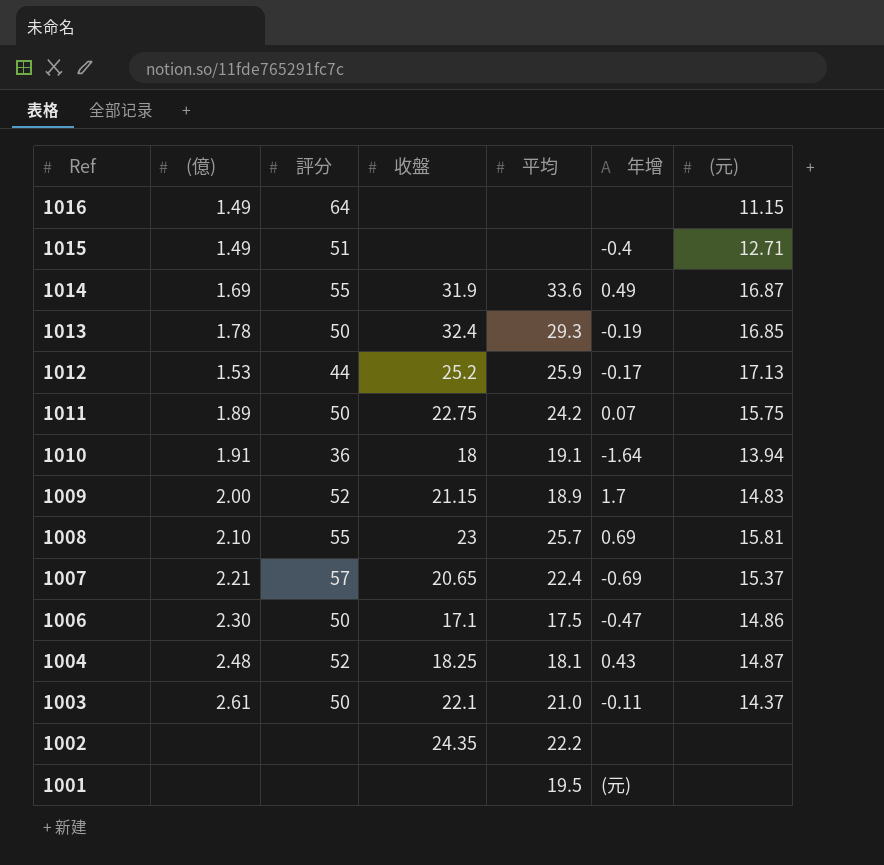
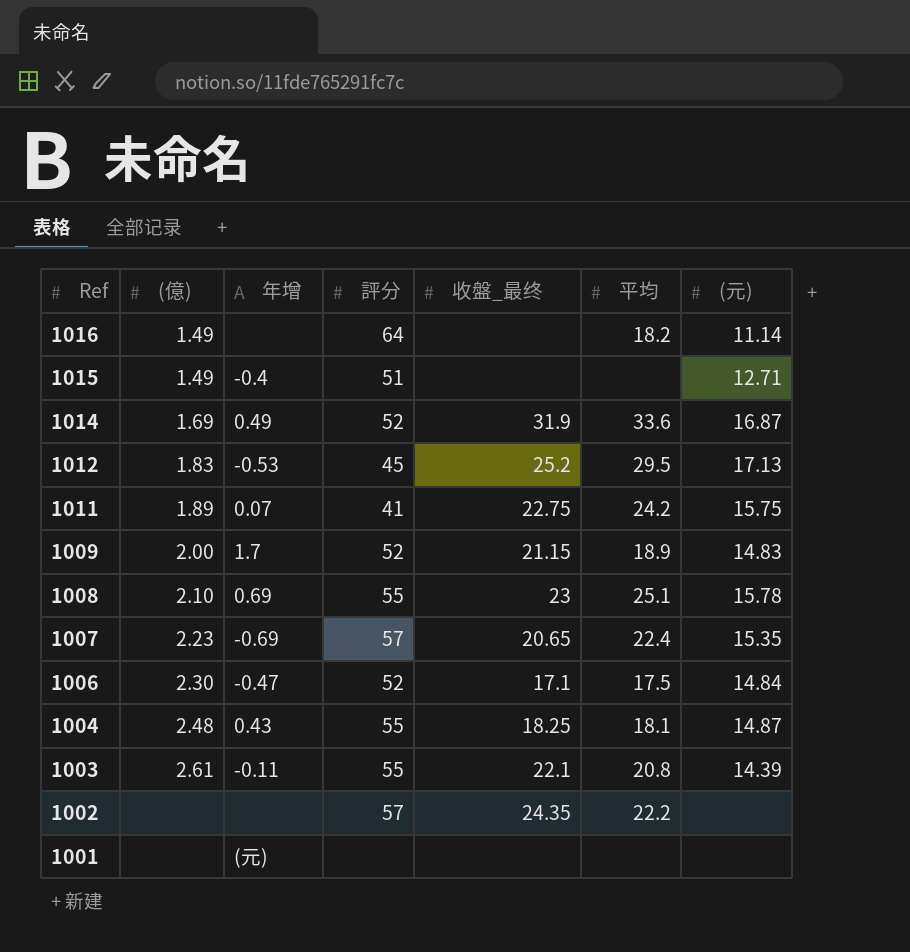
column 年增 | position: 6 -> 3
column name: 收盤 -> 收盤_最终
row 1013: 1.78 | 50 | 32.4 | 29.3 | -0.19 | 16.85 -> none
row 1010: 1.91 | 36 | 18 | 19.1 | -1.64 | 13.94 -> none
1016 | 平均: none -> 18.2
1016 | (元): 11.15 -> 11.14
1014 | 評分: 55 -> 52
1012 | (億): 1.53 -> 1.83
1012 | 年增: -0.17 -> -0.53
1012 | 評分: 44 -> 45
1012 | 平均: 25.9 -> 29.5
1011 | 評分: 50 -> 41
1008 | 平均: 25.7 -> 25.1
1008 | (元): 15.81 -> 15.78
1007 | (億): 2.21 -> 2.23
1007 | (元): 15.37 -> 15.35
1006 | 評分: 50 -> 52
1006 | (元): 14.86 -> 14.84
1004 | 評分: 52 -> 55
1003 | 評分: 50 -> 55
1003 | 平均: 21.0 -> 20.8
1003 | (元): 14.37 -> 14.39
1002 | 評分: none -> 57
1001 | 平均: 19.5 -> none

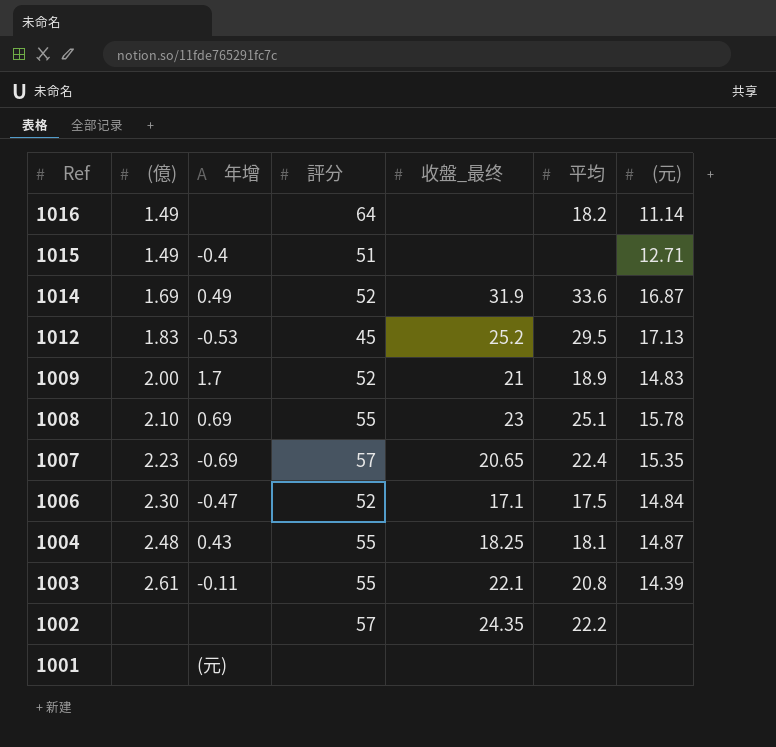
row 1011: 1.89 | 0.07 | 41 | 22.75 | 24.2 | 15.75 -> none
1009 | 收盤_最终: 21.15 -> 21

